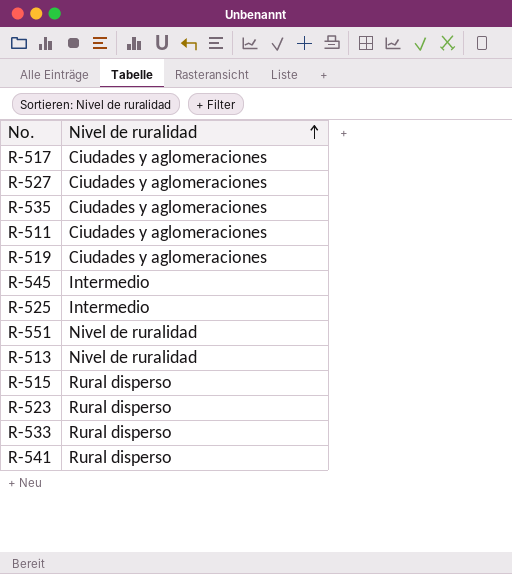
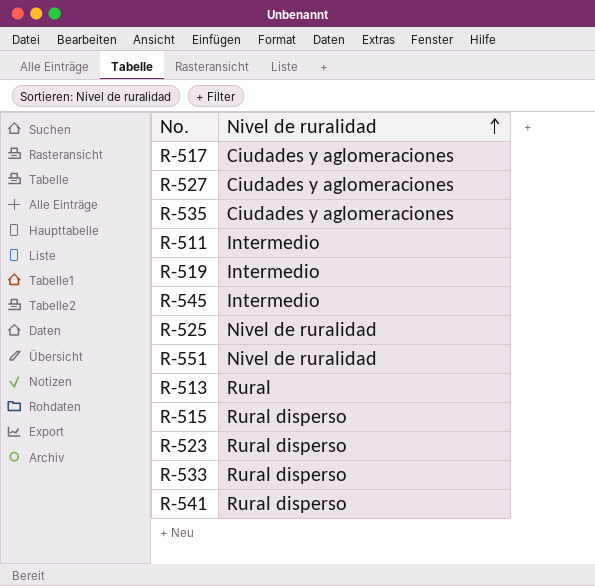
R-511 | Nivel de ruralidad: Ciudades y aglomeraciones -> Intermedio
R-519 | Nivel de ruralidad: Ciudades y aglomeraciones -> Intermedio
R-525 | Nivel de ruralidad: Intermedio -> Nivel de ruralidad
R-513 | Nivel de ruralidad: Nivel de ruralidad -> Rural

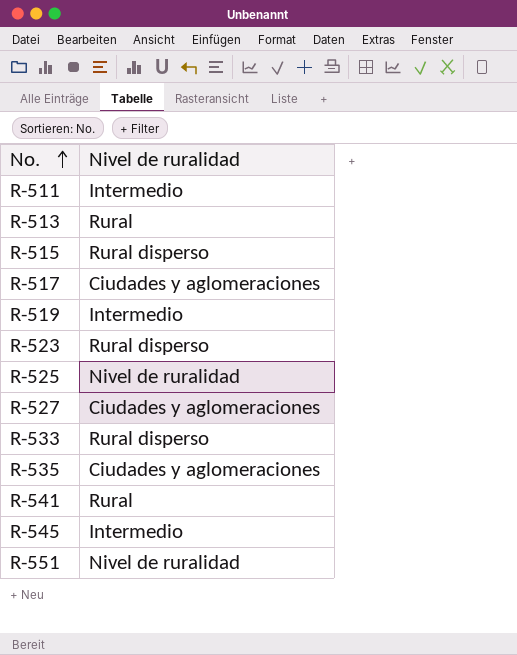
row order: Nivel de ruralidad ascending -> No. ascending
R-541 | Nivel de ruralidad: Rural disperso -> Rural

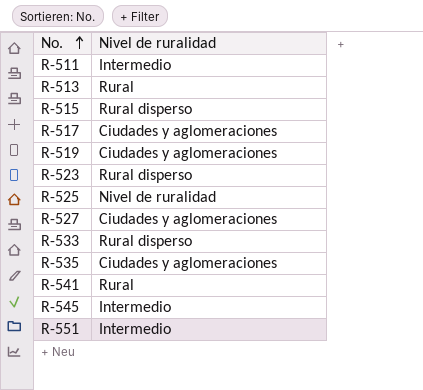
R-519 | Nivel de ruralidad: Intermedio -> Ciudades y aglomeraciones
R-551 | Nivel de ruralidad: Nivel de ruralidad -> Intermedio

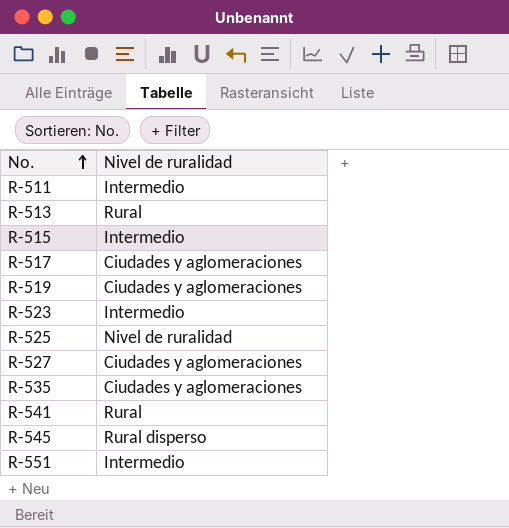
row R-533: Rural disperso -> none
R-515 | Nivel de ruralidad: Rural disperso -> Intermedio
R-523 | Nivel de ruralidad: Rural disperso -> Intermedio
R-545 | Nivel de ruralidad: Intermedio -> Rural disperso

